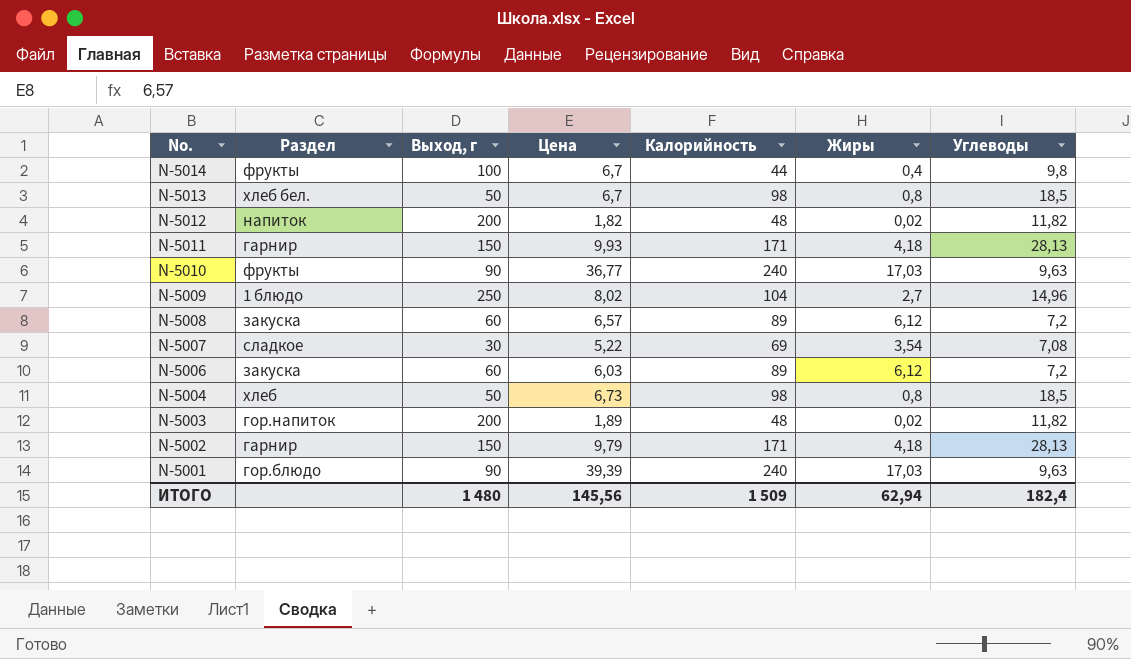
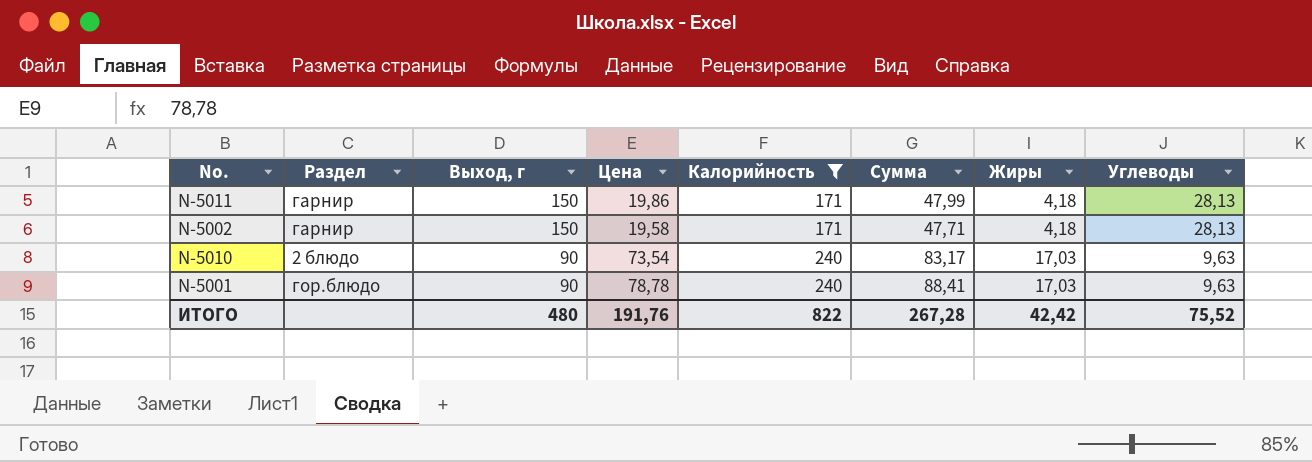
filter: none -> Калорийность >= 171
row order: No. descending -> Выход, г descending
column Сумма | formula: none -> [Цена] + [Углеводы]
N-5011 | Цена: 9,93 -> 19,86
N-5002 | Цена: 9,79 -> 19,58
N-5010 | Раздел: фрукты -> 2 блюдо
N-5010 | Цена: 36,77 -> 73,54
N-5001 | Цена: 39,39 -> 78,78
ИТОГО | Выход, г: 1 480 -> 480
ИТОГО | Цена: 145,56 -> 191,76
ИТОГО | Калорийность: 1 509 -> 822
ИТОГО | Жиры: 62,94 -> 42,42
ИТОГО | Углеводы: 182,4 -> 75,52

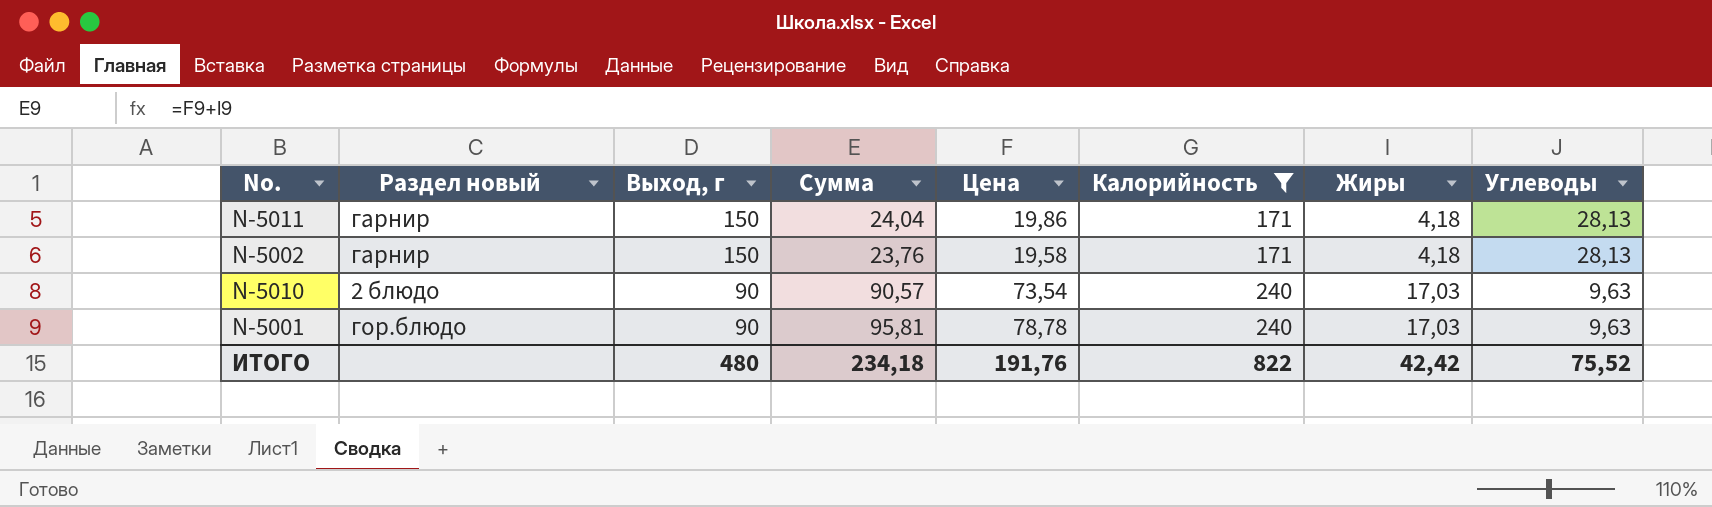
column name: Раздел -> Раздел новый
column Сумма | formula: [Цена] + [Углеводы] -> [Цена] + [Жиры]
column Сумма | position: 6 -> 4
ИТОГО | Сумма: 267,28 -> 234,18

